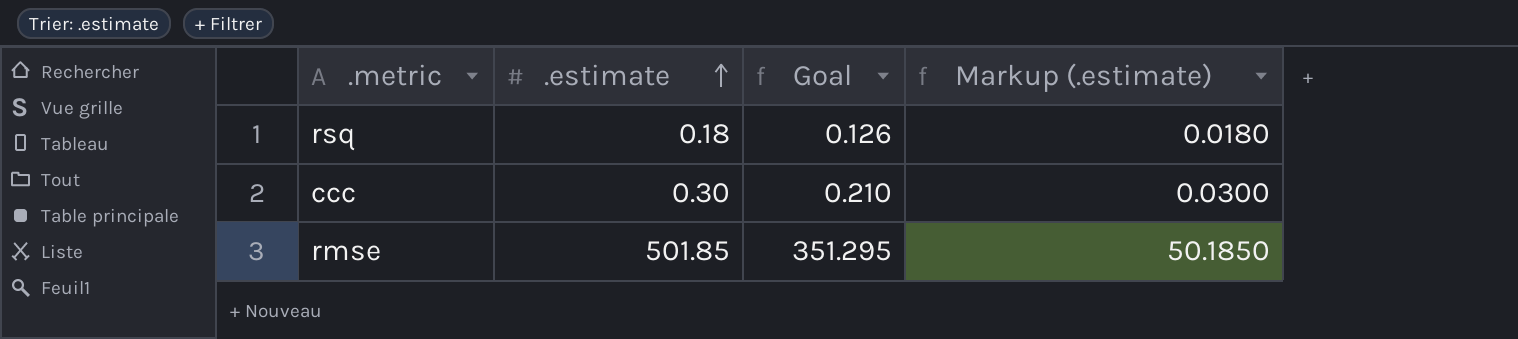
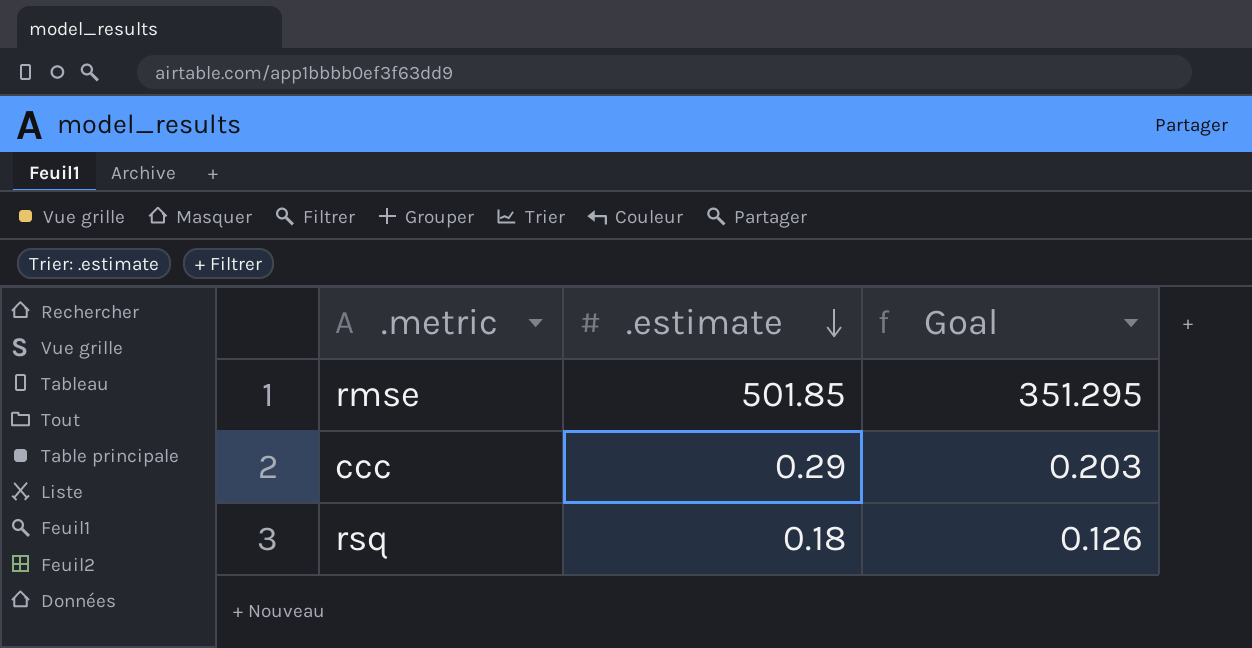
row order: .estimate ascending -> .estimate descending
column Markup (.estimate) | formula: [.estimate] * 0.1 -> none
ccc | .estimate: 0.30 -> 0.29
ccc | Goal: 0.210 -> 0.203

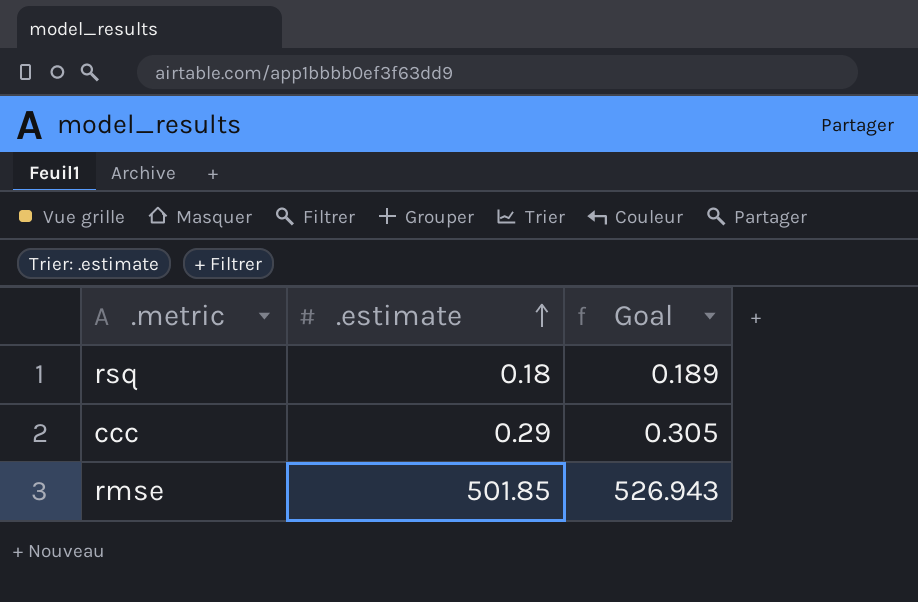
row order: .estimate descending -> .estimate ascending
column Goal | formula: [.estimate] * 0.7 -> [.estimate] * 1.05

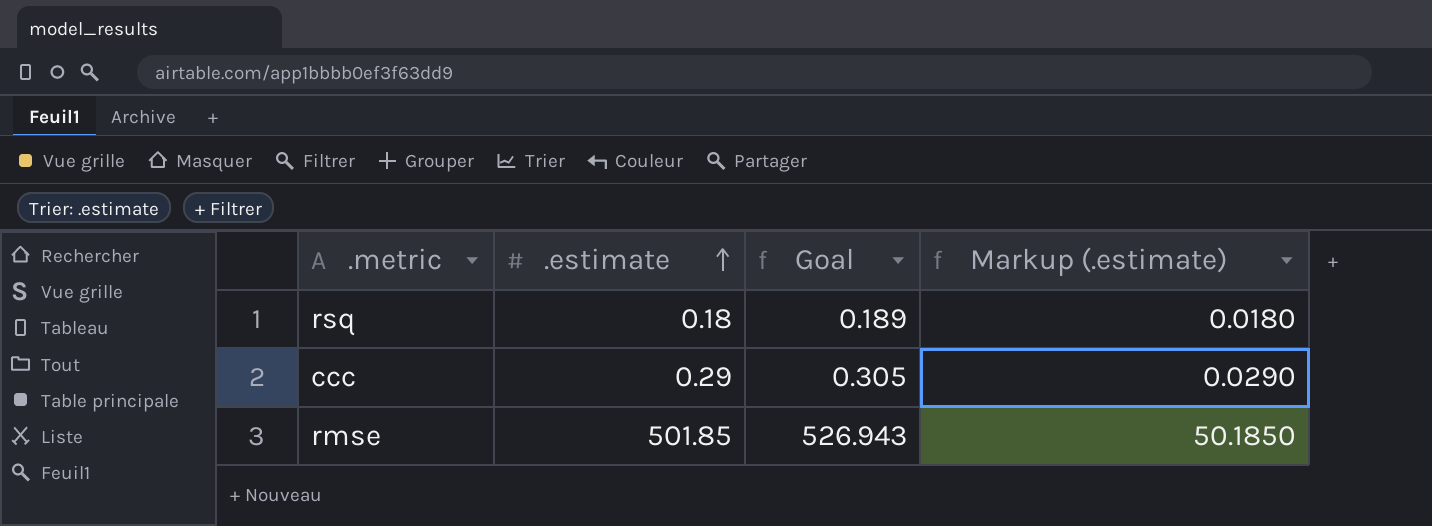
column Markup (.estimate) | formula: none -> [.estimate] * 0.1

